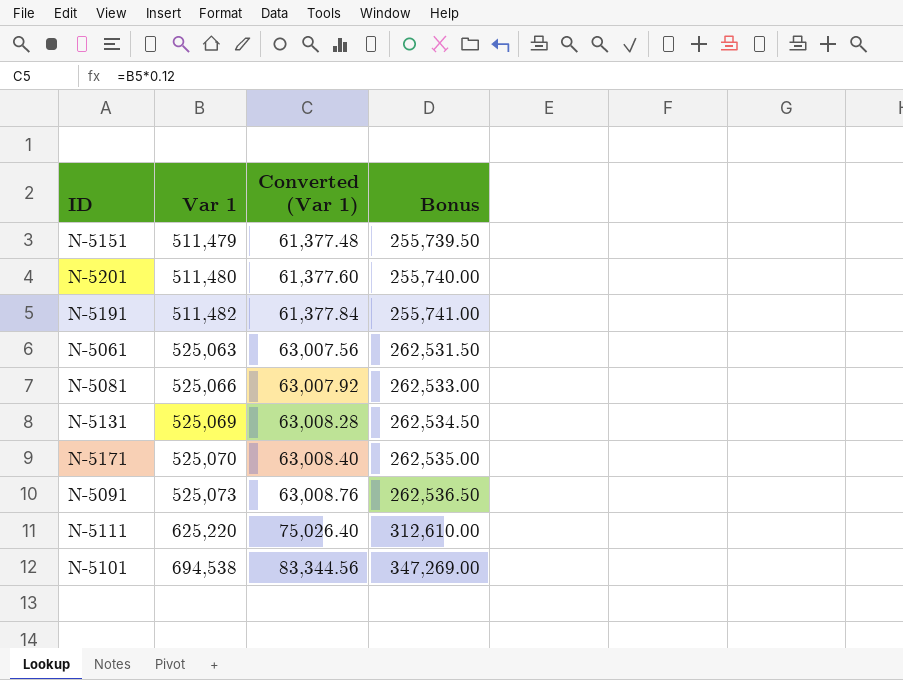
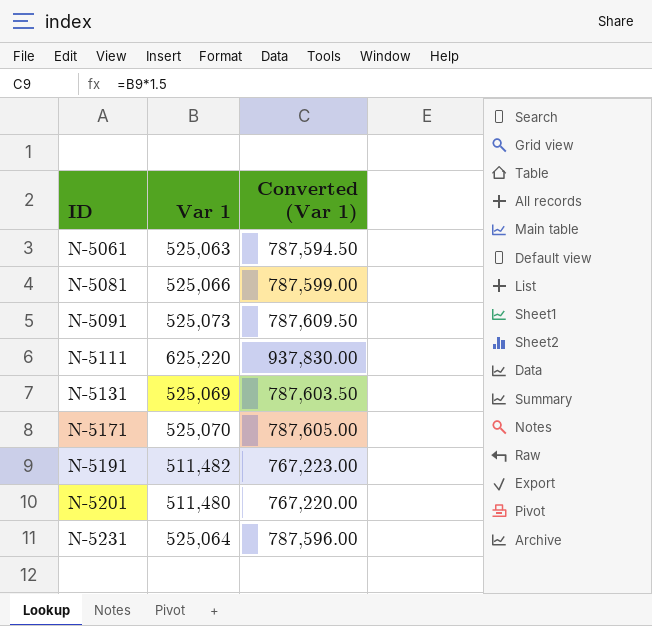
row order: Var 1 ascending -> ID ascending
column Bonus | formula: [Var 1] * 0.5 -> none
column Converted (Var 1) | formula: [Var 1] * 0.12 -> [Var 1] * 1.5
row N-5151: 511,479 | 61,377.48 | 255,739.50 -> none
row N-5101: 694,538 | 83,344.56 | 347,269.00 -> none
row N-5231: none -> 525,064 | 787,596.00

